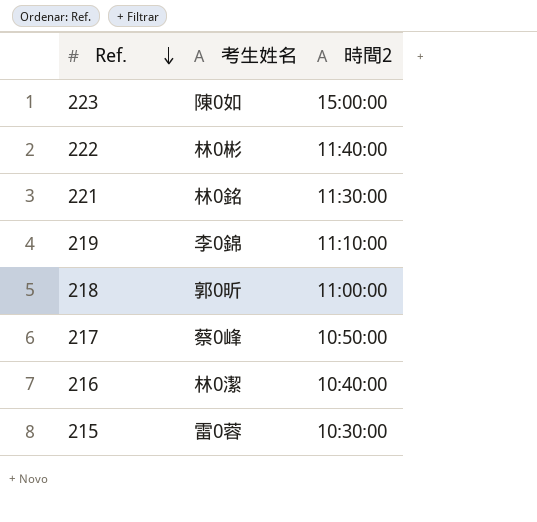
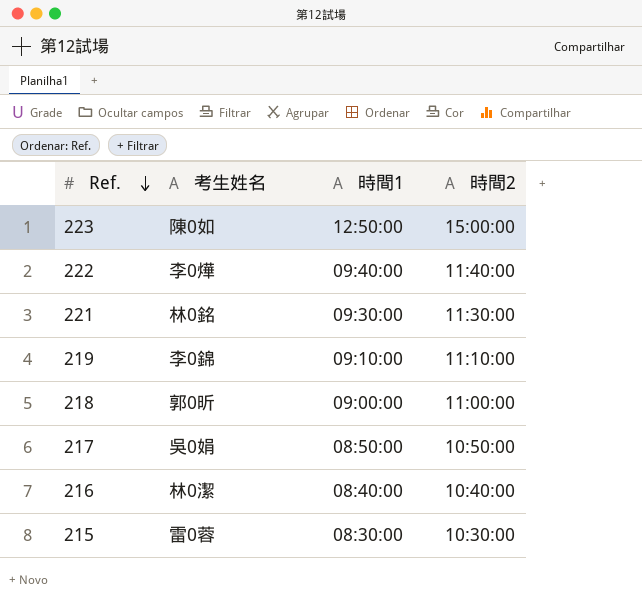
column 時間1 | position: none -> 3
222 | 考生姓名: 林0彬 -> 李0燁
217 | 考生姓名: 蔡0峰 -> 吳0娟

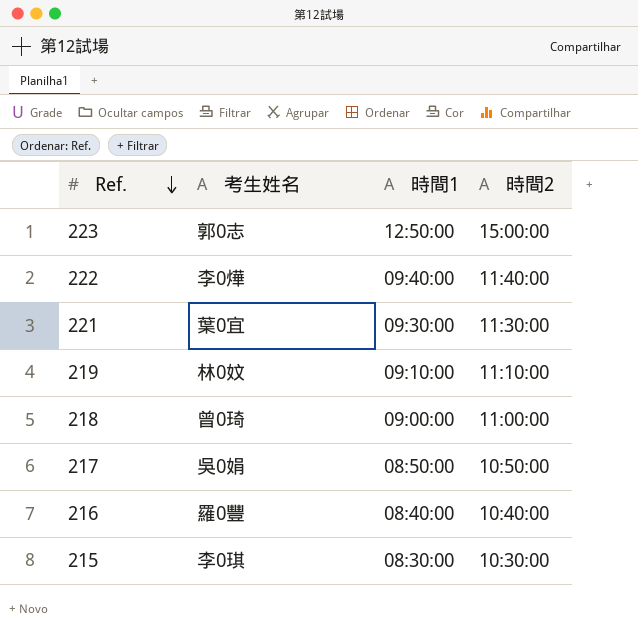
223 | 考生姓名: 陳0如 -> 郭0志
221 | 考生姓名: 林0銘 -> 葉0宜
219 | 考生姓名: 李0錦 -> 林0妏
218 | 考生姓名: 郭0昕 -> 曾0琦
216 | 考生姓名: 林0潔 -> 羅0豐
215 | 考生姓名: 雷0蓉 -> 李0琪

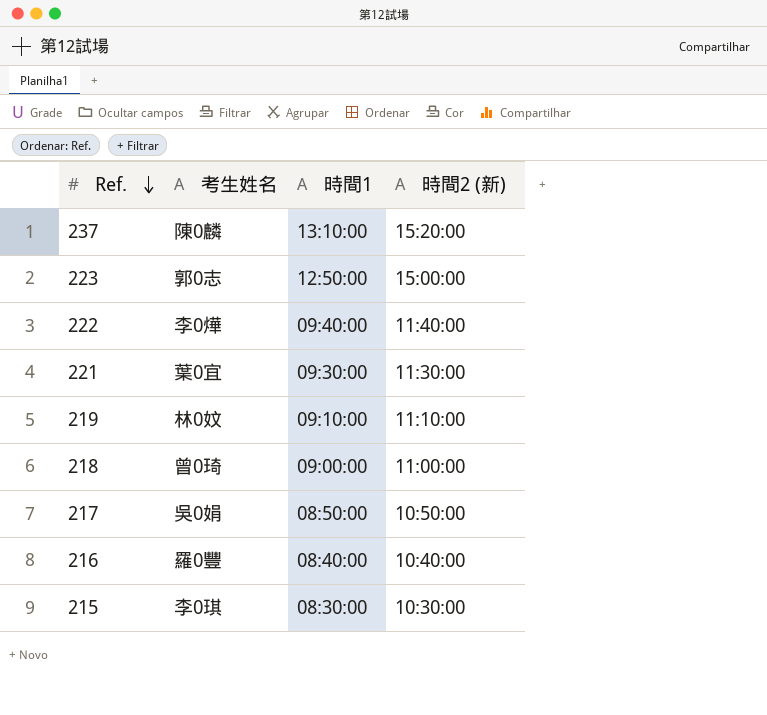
column name: 時間2 -> 時間2 (新)
row 237: none -> 陳0麟 | 13:10:00 | 15:20:00

